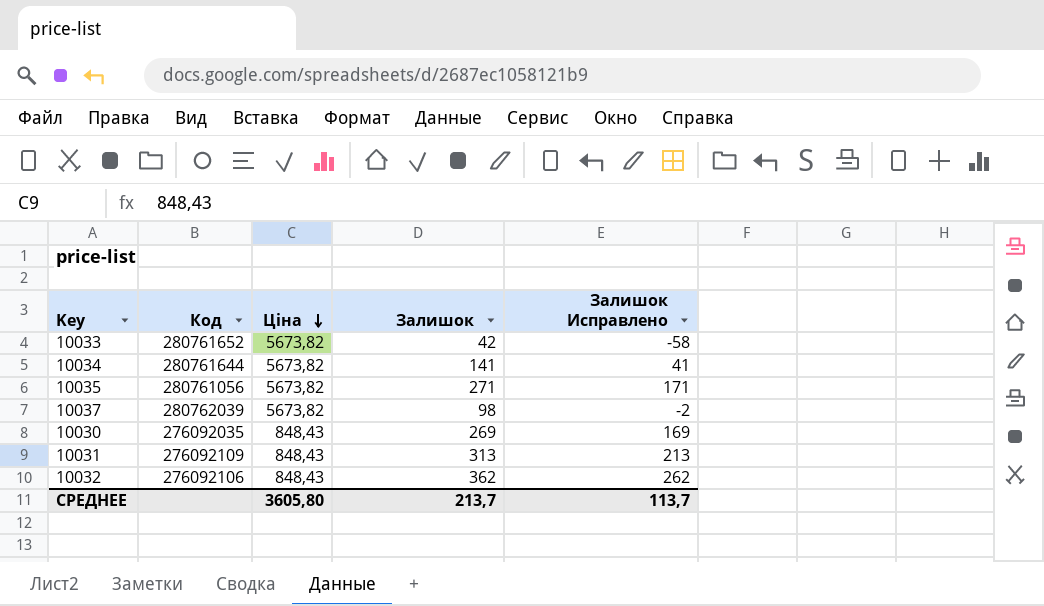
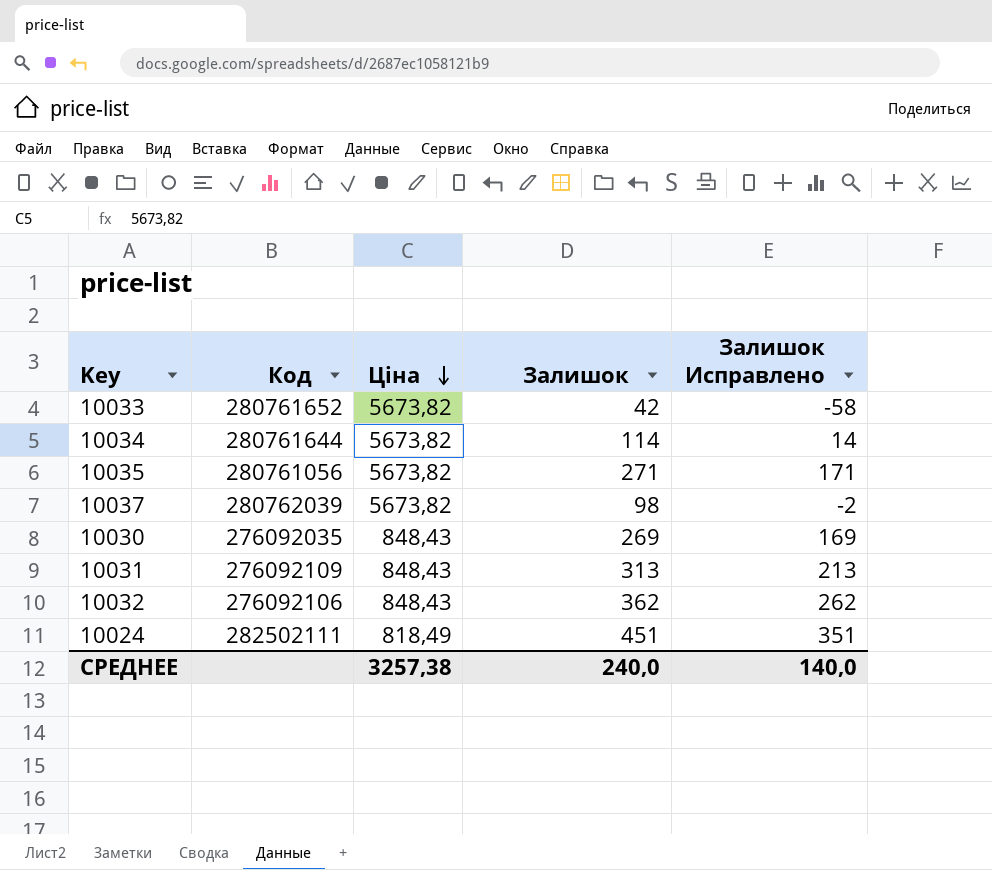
10034 | Залишок: 141 -> 114
10034 | Залишок Исправлено: 41 -> 14
row 10024: none -> 282502111 | 818,49 | 451 | 351
СРЕДНЕЕ | Ціна: 3605,80 -> 3257,38
СРЕДНЕЕ | Залишок: 213,7 -> 240,0
СРЕДНЕЕ | Залишок Исправлено: 113,7 -> 140,0

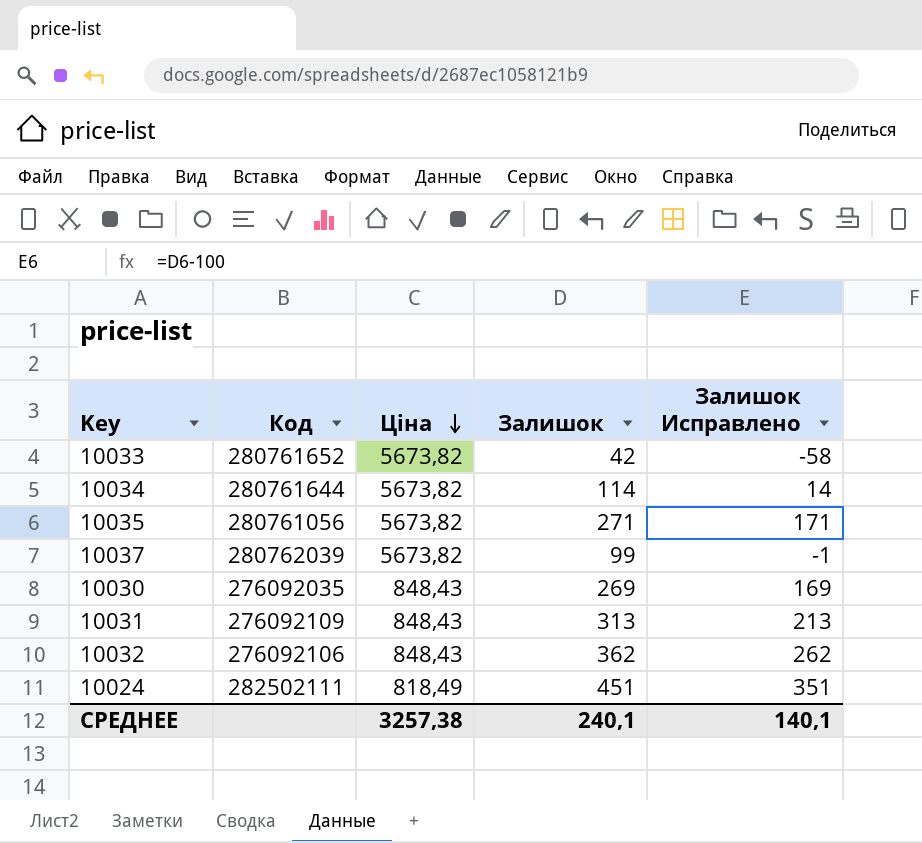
10037 | Залишок: 98 -> 99
10037 | Залишок Исправлено: -2 -> -1
СРЕДНЕЕ | Залишок: 240,0 -> 240,1
СРЕДНЕЕ | Залишок Исправлено: 140,0 -> 140,1

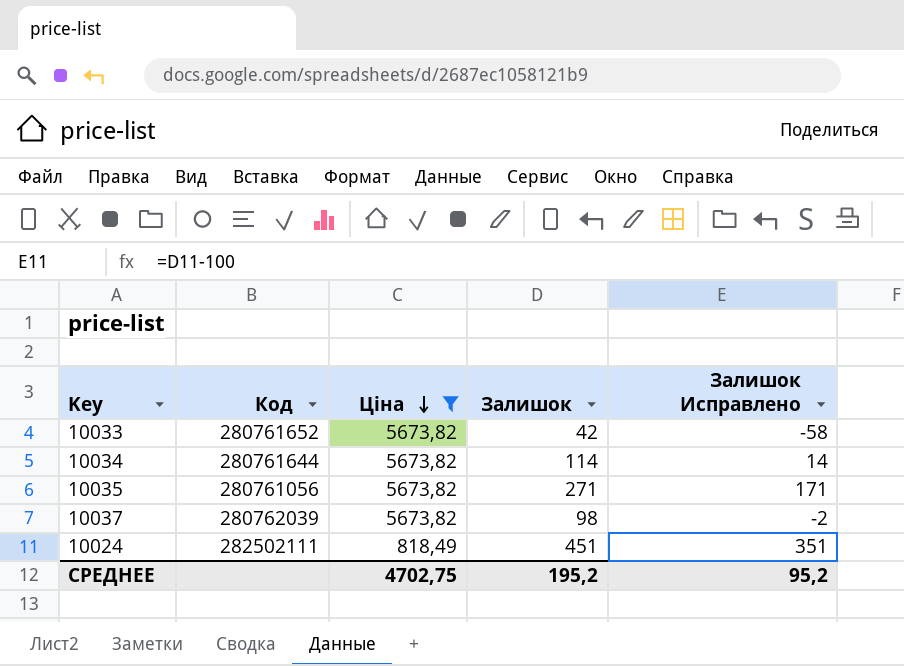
filter: none -> Ціна != 848,43
10037 | Залишок: 99 -> 98
10037 | Залишок Исправлено: -1 -> -2
СРЕДНЕЕ | Ціна: 3257,38 -> 4702,75
СРЕДНЕЕ | Залишок: 240,1 -> 195,2
СРЕДНЕЕ | Залишок Исправлено: 140,1 -> 95,2

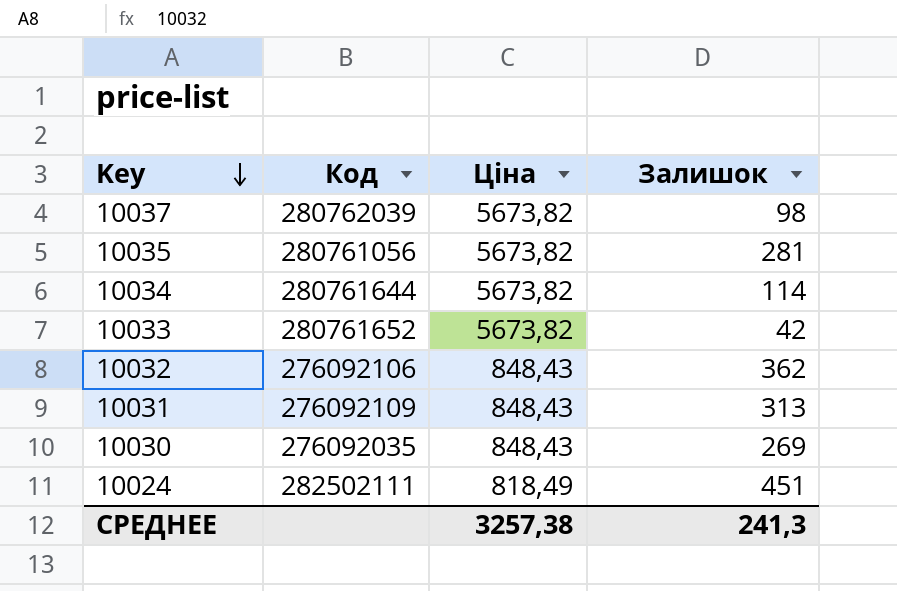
filter: Ціна != 848,43 -> none
row order: Ціна descending -> Key descending
column Залишок Исправлено | formula: [Залишок] - 100 -> none
10035 | Залишок: 271 -> 281
СРЕДНЕЕ | Ціна: 4702,75 -> 3257,38
СРЕДНЕЕ | Залишок: 195,2 -> 241,3

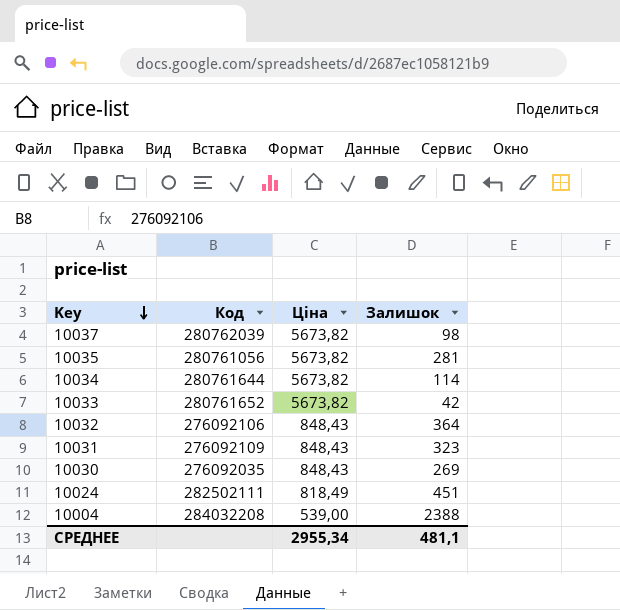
10032 | Залишок: 362 -> 364
10031 | Залишок: 313 -> 323
row 10004: none -> 284032208 | 539,00 | 2388
СРЕДНЕЕ | Ціна: 3257,38 -> 2955,34
СРЕДНЕЕ | Залишок: 241,3 -> 481,1

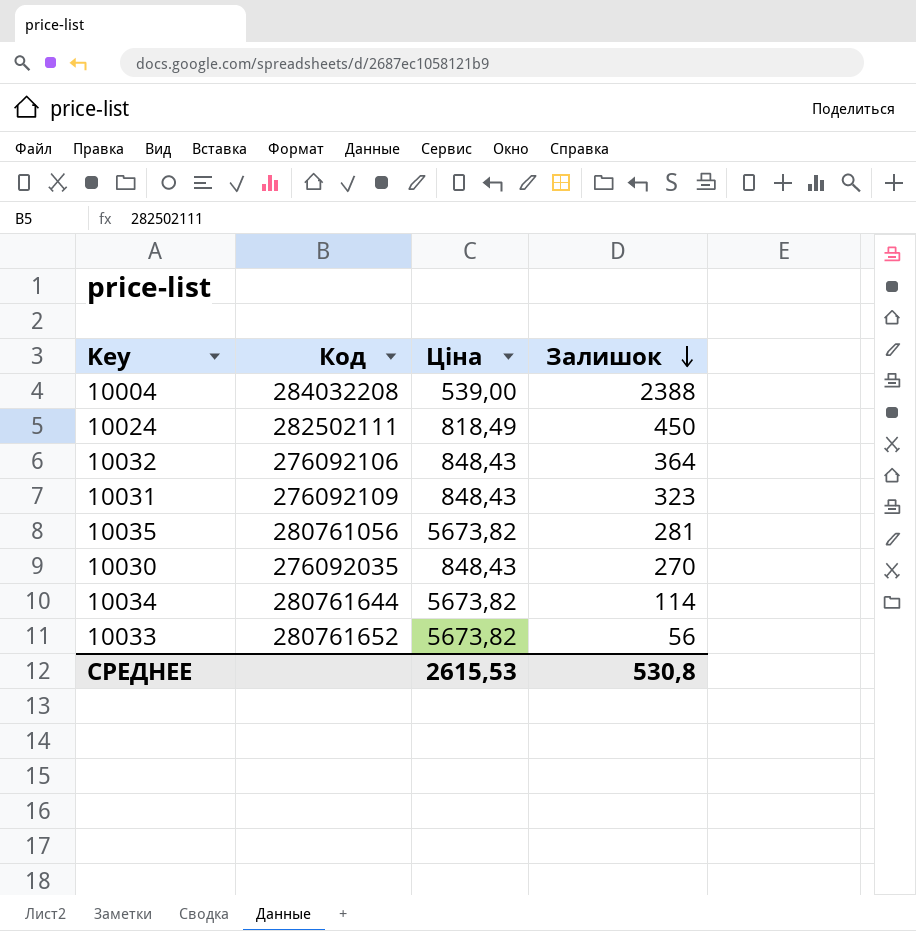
row order: Key descending -> Залишок descending
row 10037: 280762039 | 5673,82 | 98 -> none
10024 | Залишок: 451 -> 450
10030 | Залишок: 269 -> 270
10033 | Залишок: 42 -> 56
СРЕДНЕЕ | Ціна: 2955,34 -> 2615,53
СРЕДНЕЕ | Залишок: 481,1 -> 530,8

